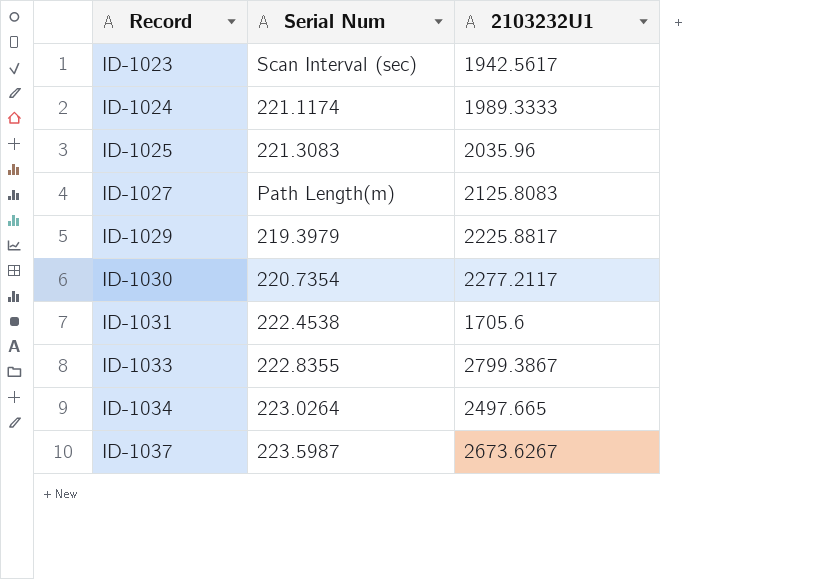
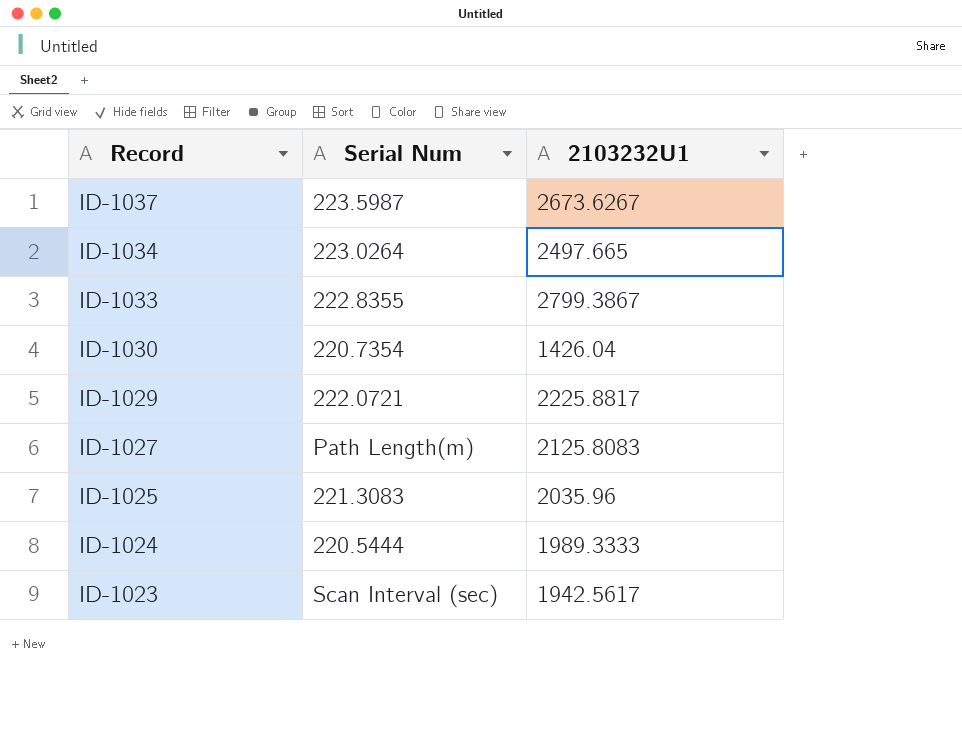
row order: Record ascending -> Record descending
row ID-1031: 222.4538 | 1705.6 -> none
ID-1030 | 2103232U1: 2277.2117 -> 1426.04
ID-1029 | Serial Num: 219.3979 -> 222.0721
ID-1024 | Serial Num: 221.1174 -> 220.5444

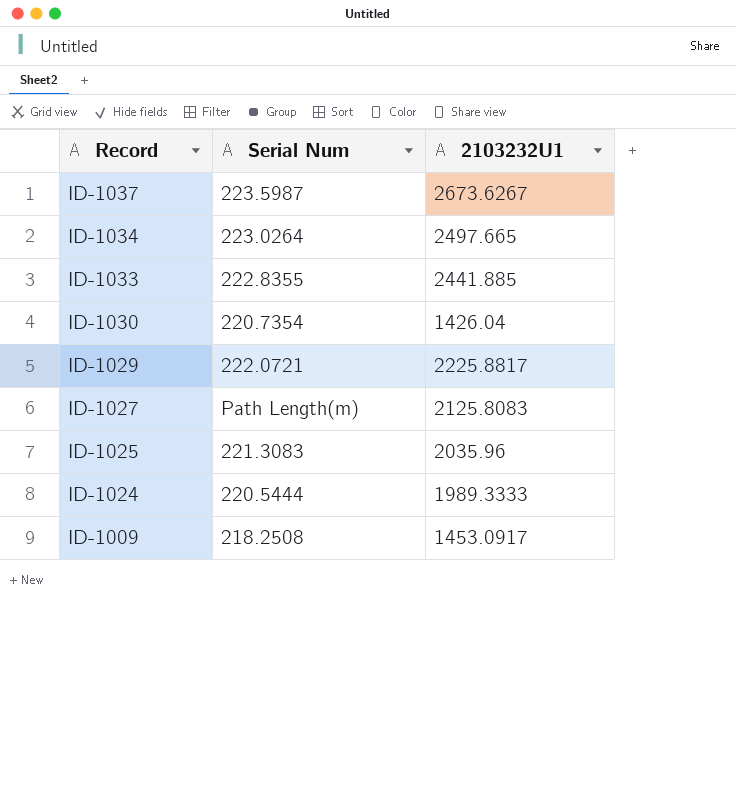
row ID-1023: Scan Interval (sec) | 1942.5617 -> none
ID-1033 | 2103232U1: 2799.3867 -> 2441.885
row ID-1009: none -> 218.2508 | 1453.0917

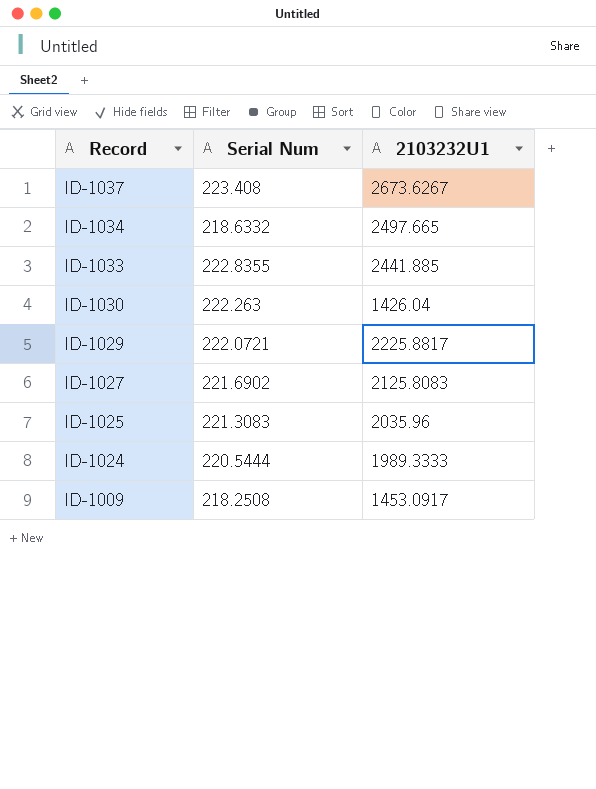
ID-1037 | Serial Num: 223.5987 -> 223.408
ID-1034 | Serial Num: 223.0264 -> 218.6332
ID-1030 | Serial Num: 220.7354 -> 222.263
ID-1027 | Serial Num: Path Length(m) -> 221.6902

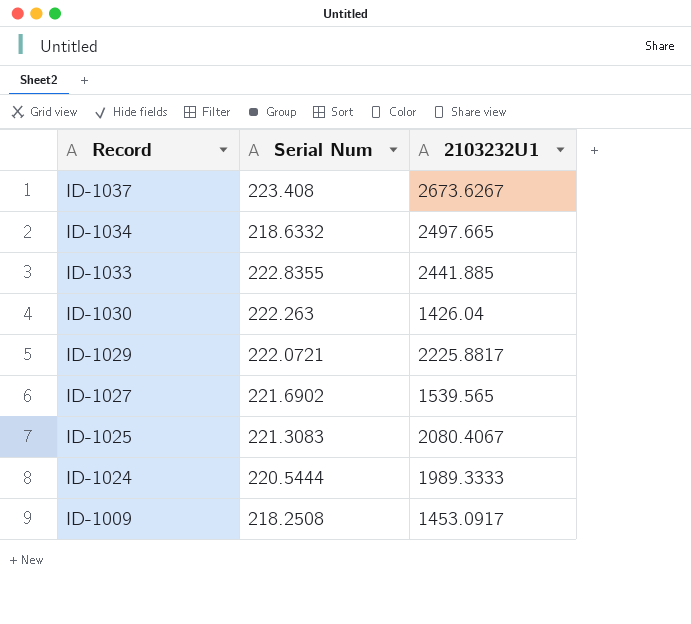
ID-1027 | 2103232U1: 2125.8083 -> 1539.565
ID-1025 | 2103232U1: 2035.96 -> 2080.4067

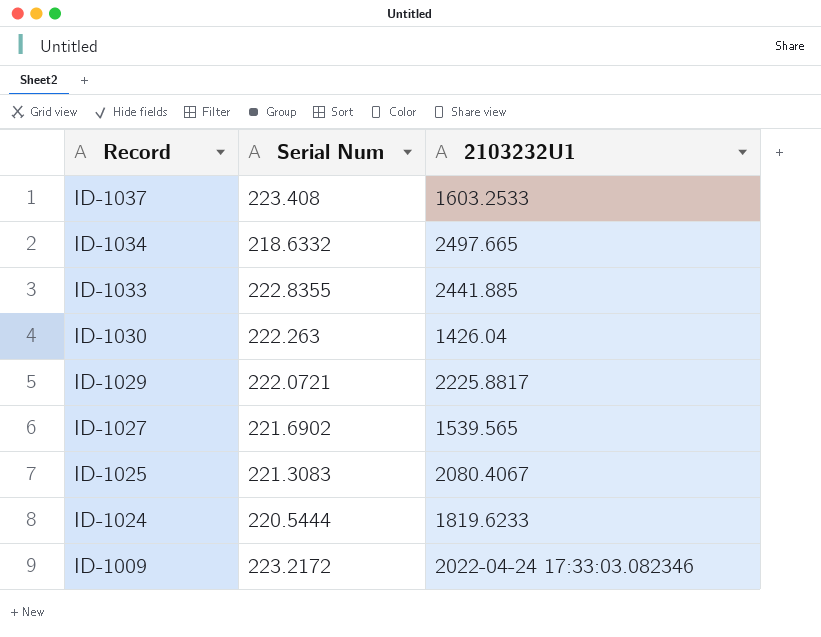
ID-1037 | 2103232U1: 2673.6267 -> 1603.2533
ID-1024 | 2103232U1: 1989.3333 -> 1819.6233
ID-1009 | Serial Num: 218.2508 -> 223.2172
ID-1009 | 2103232U1: 1453.0917 -> 2022-04-24 17:33:03.082346

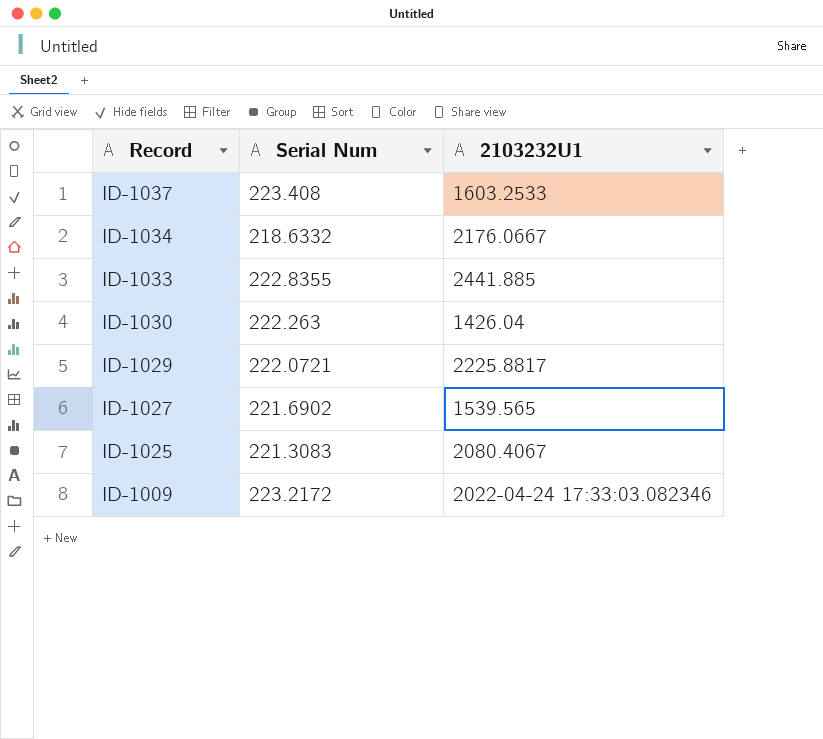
row ID-1024: 220.5444 | 1819.6233 -> none
ID-1034 | 2103232U1: 2497.665 -> 2176.0667

